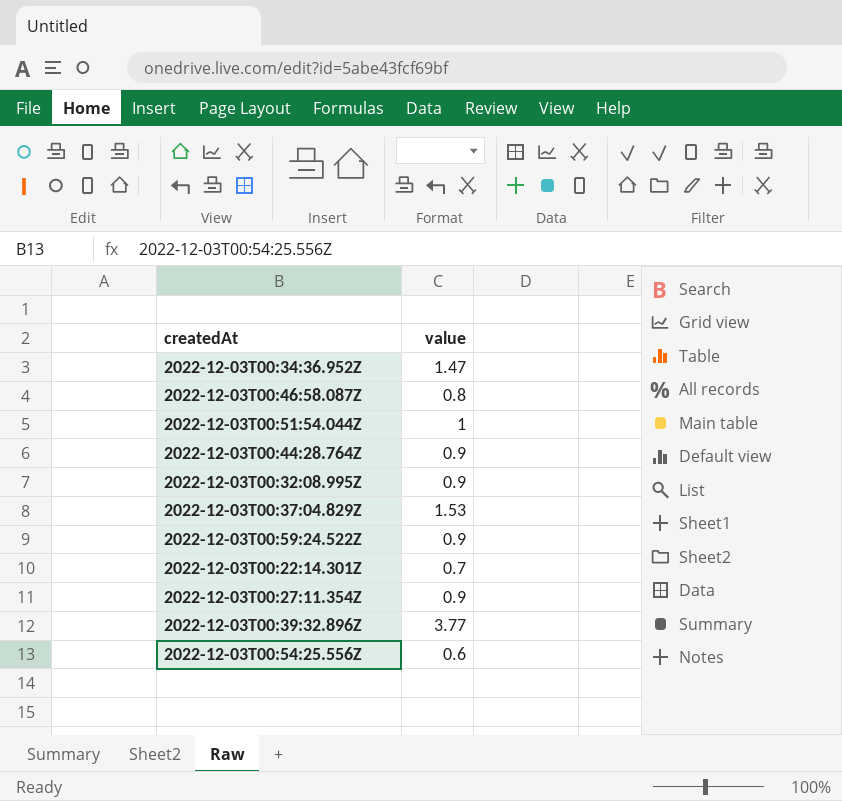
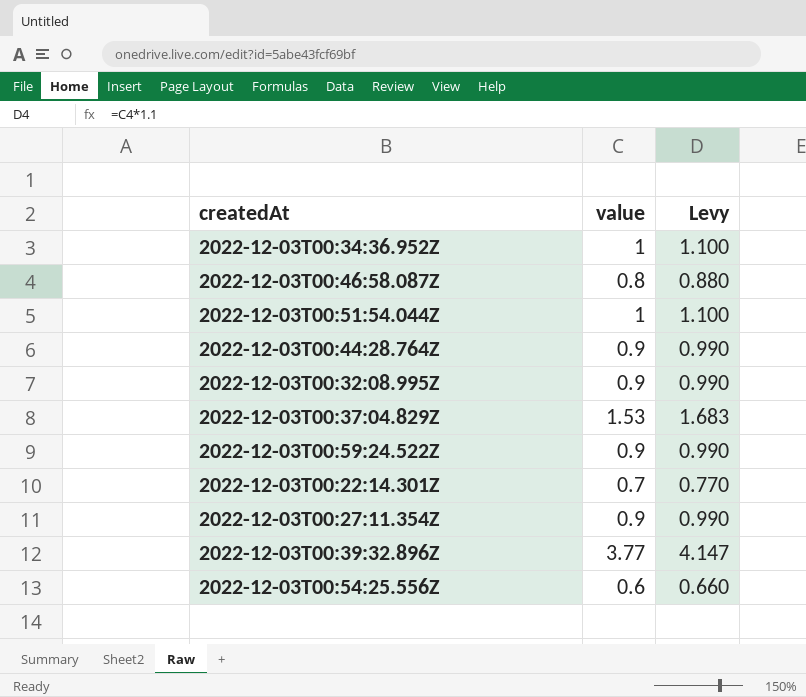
column Levy | formula: none -> [value] * 1.1
2022-12-03T00:34:36.952Z | value: 1.47 -> 1

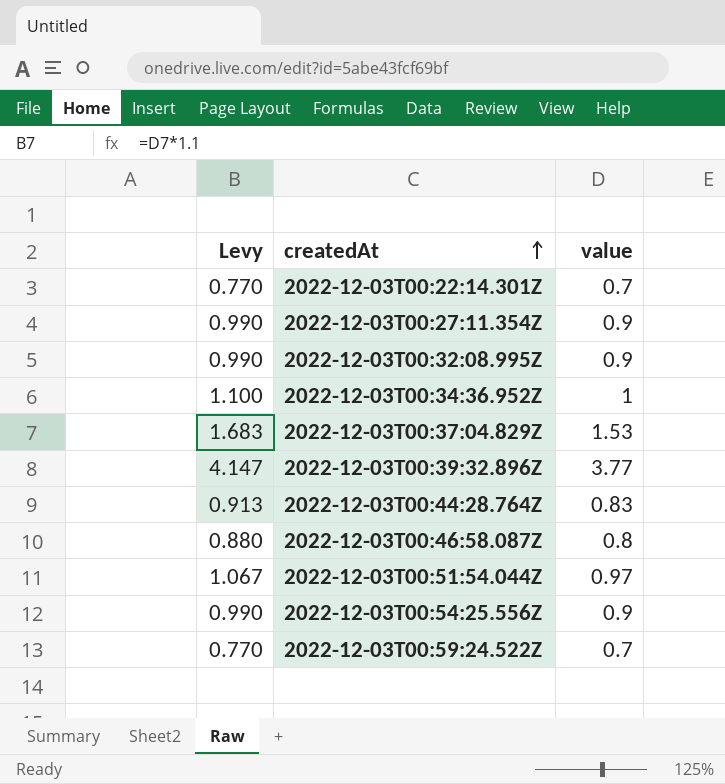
row order: none -> createdAt ascending
column Levy | position: 3 -> 1
2022-12-03T00:44:28.764Z | Levy: 0.990 -> 0.913
2022-12-03T00:44:28.764Z | value: 0.9 -> 0.83
2022-12-03T00:51:54.044Z | Levy: 1.100 -> 1.067
2022-12-03T00:51:54.044Z | value: 1 -> 0.97
2022-12-03T00:54:25.556Z | Levy: 0.660 -> 0.990
2022-12-03T00:54:25.556Z | value: 0.6 -> 0.9
2022-12-03T00:59:24.522Z | Levy: 0.990 -> 0.770
2022-12-03T00:59:24.522Z | value: 0.9 -> 0.7

